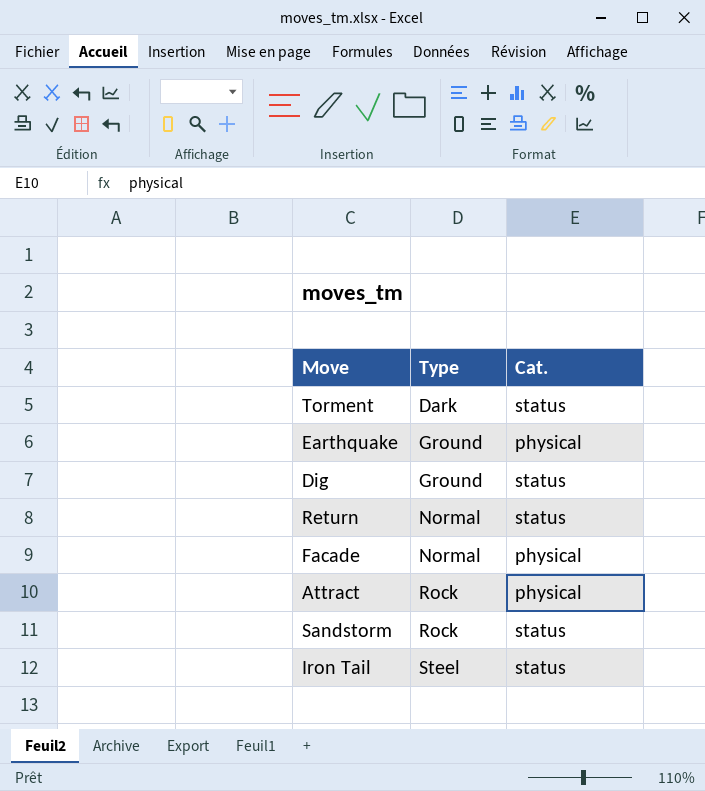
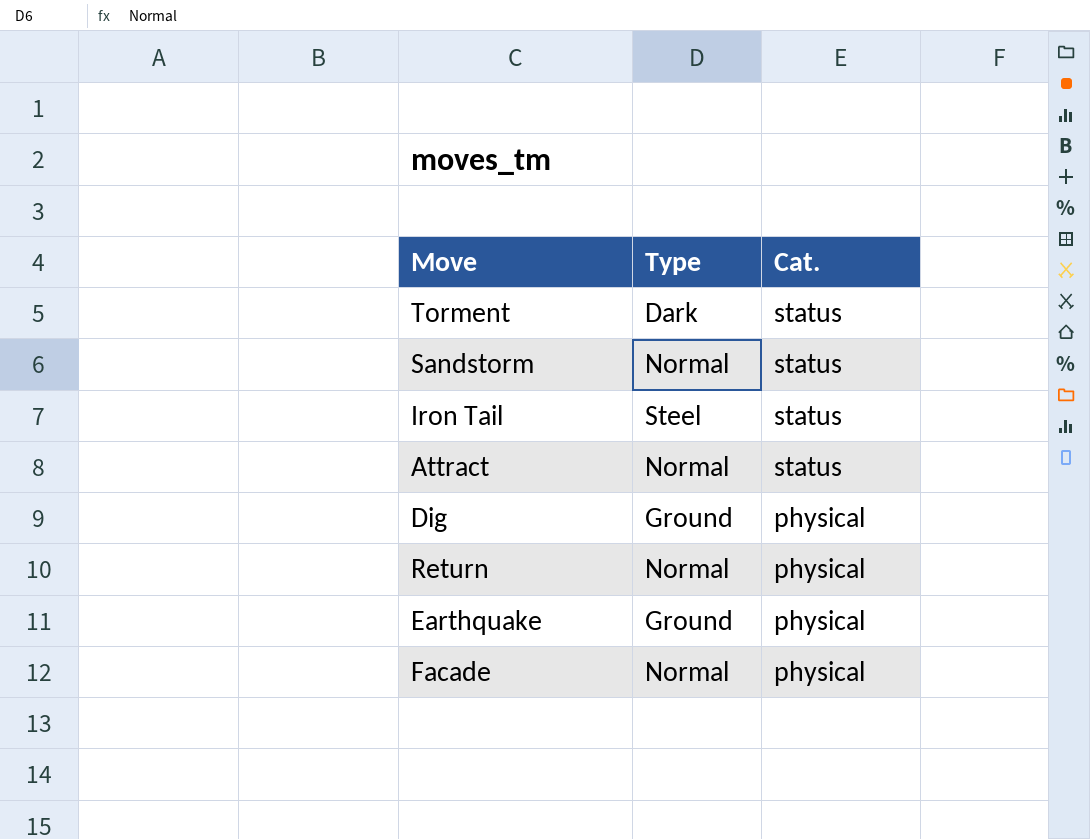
row order: Type ascending -> Cat. descending
Sandstorm | Type: Rock -> Normal
Attract | Type: Rock -> Normal
Attract | Cat.: physical -> status
Dig | Cat.: status -> physical
Return | Cat.: status -> physical

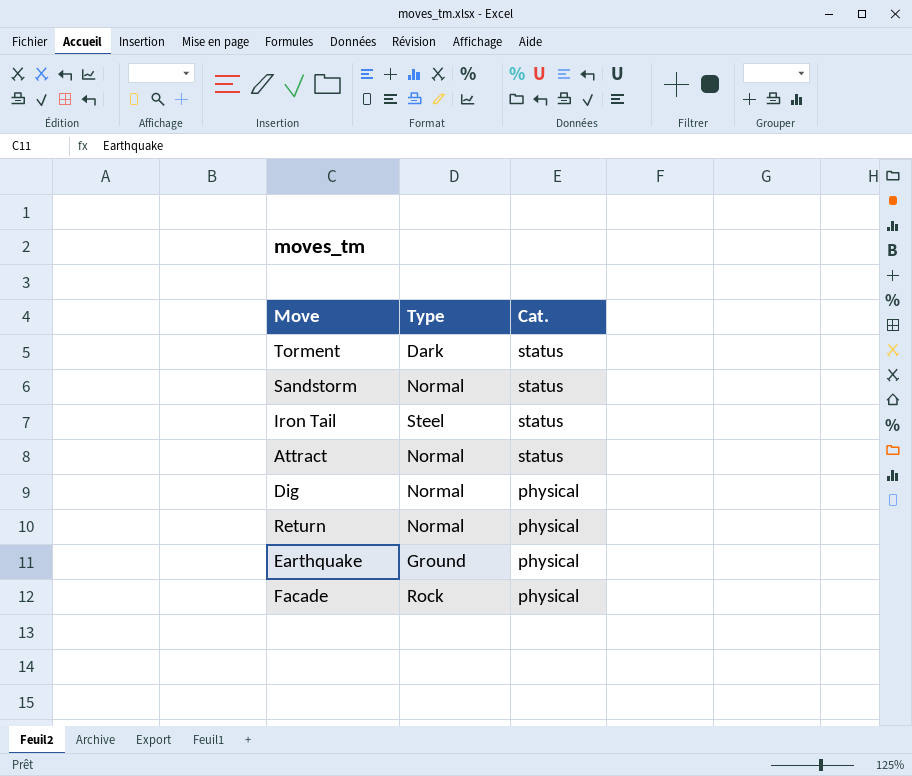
Dig | Type: Ground -> Normal
Facade | Type: Normal -> Rock

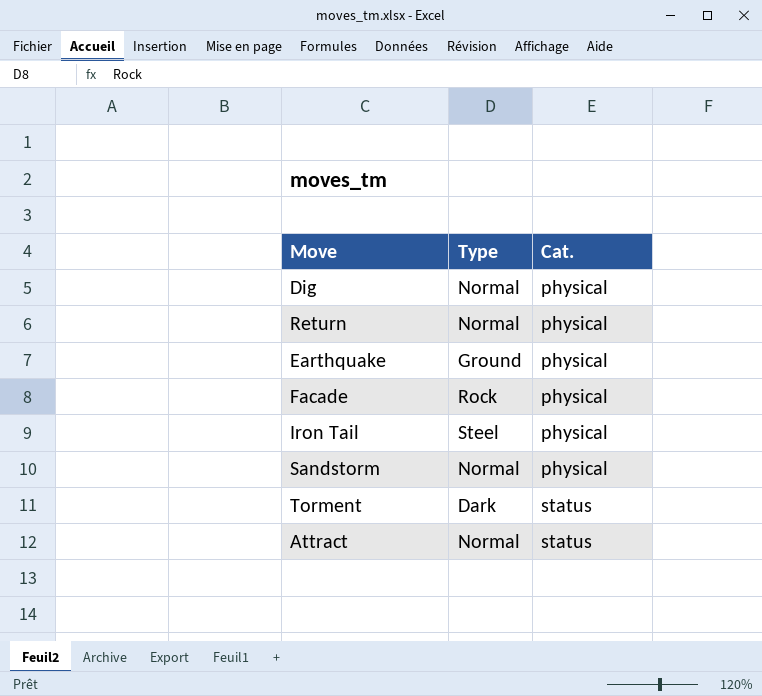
row order: Cat. descending -> Cat. ascending
Iron Tail | Cat.: status -> physical
Sandstorm | Cat.: status -> physical

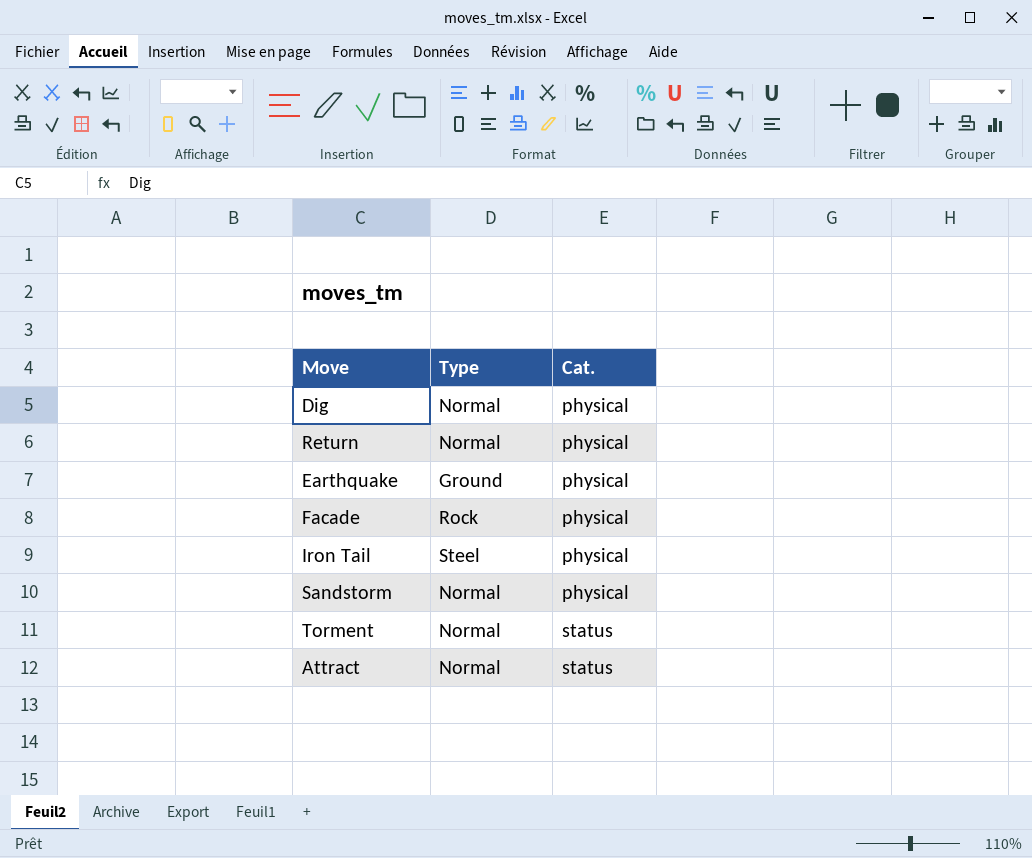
Torment | Type: Dark -> Normal

